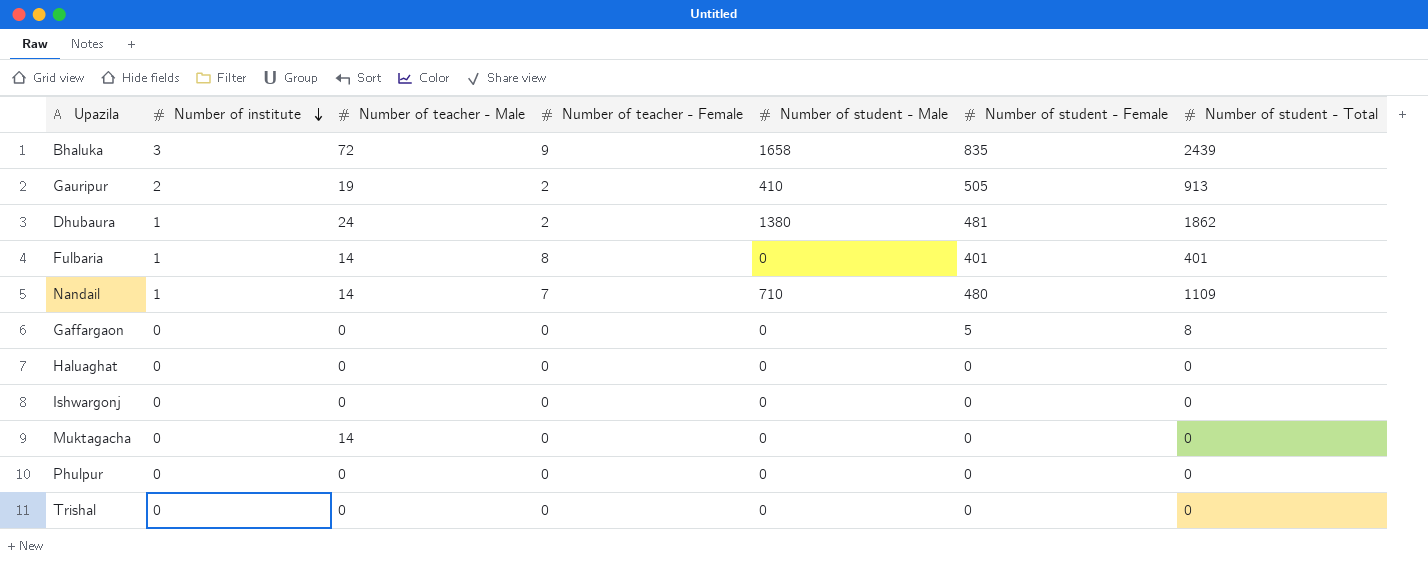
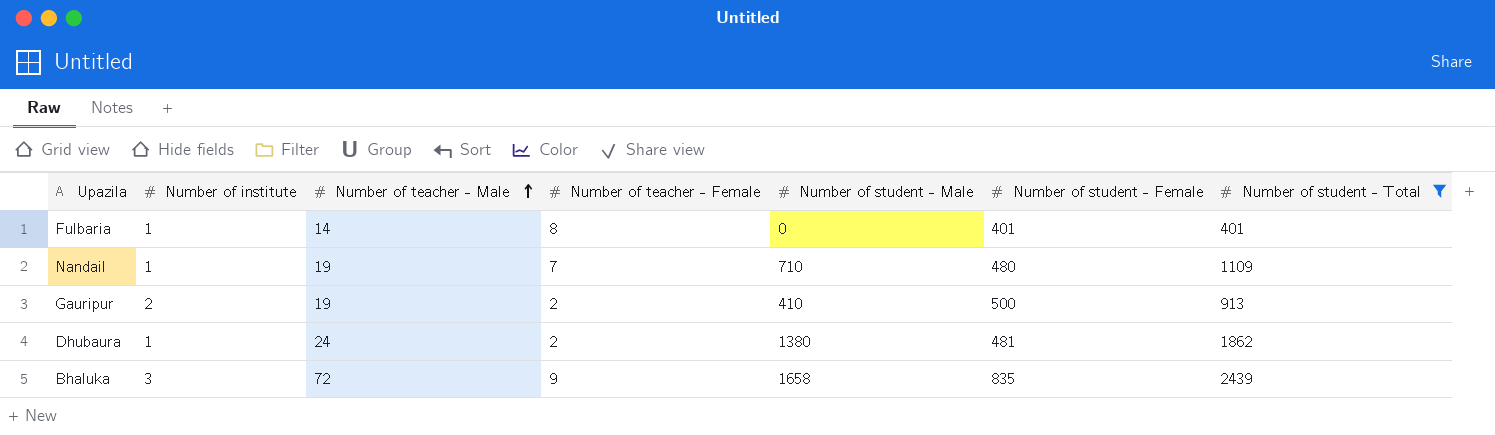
filter: none -> Number of student - Total >= 401
row order: Number of institute descending -> Number of teacher - Male ascending
Nandail | Number of teacher - Male: 14 -> 19
Gauripur | Number of student - Female: 505 -> 500

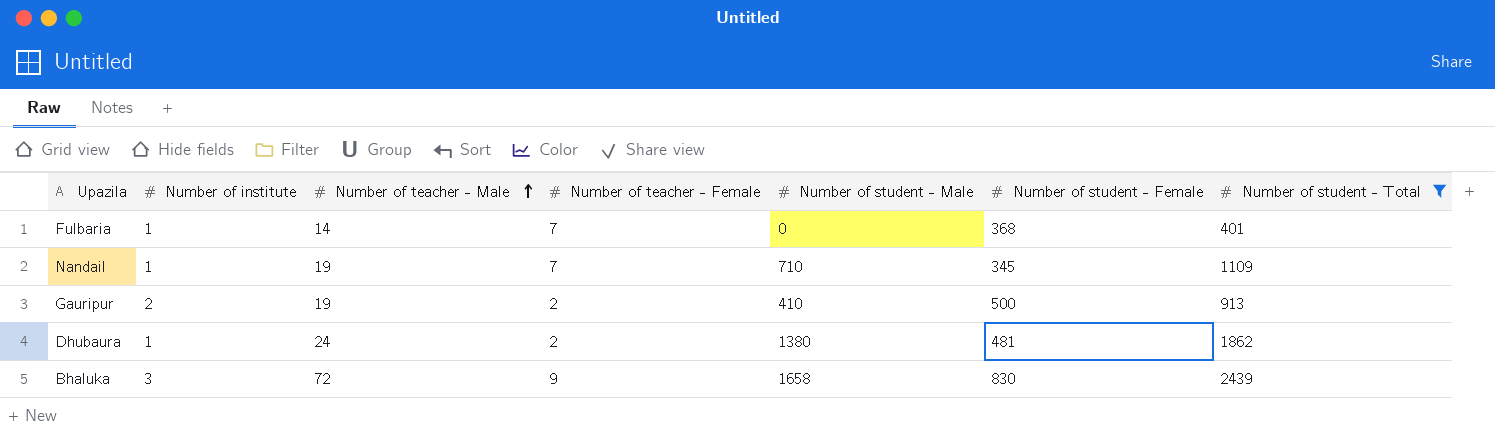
Fulbaria | Number of teacher - Female: 8 -> 7
Fulbaria | Number of student - Female: 401 -> 368
Nandail | Number of student - Female: 480 -> 345
Bhaluka | Number of student - Female: 835 -> 830

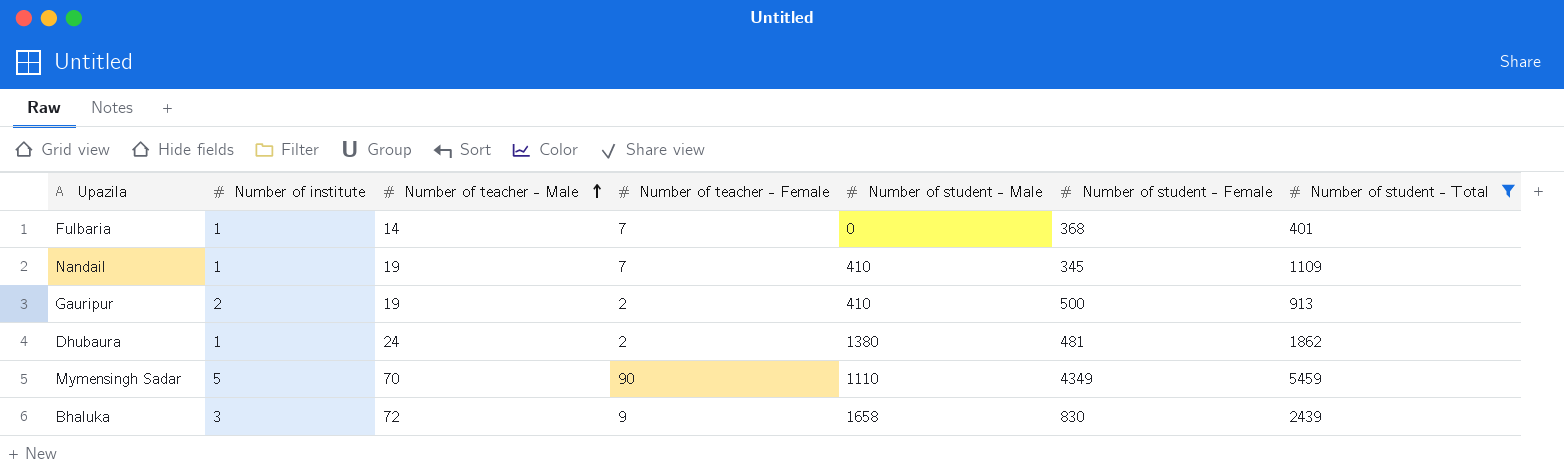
Nandail | Number of student - Male: 710 -> 410
row Mymensingh Sadar: none -> 5 | 70 | 90 | 1110 | 4349 | 5459

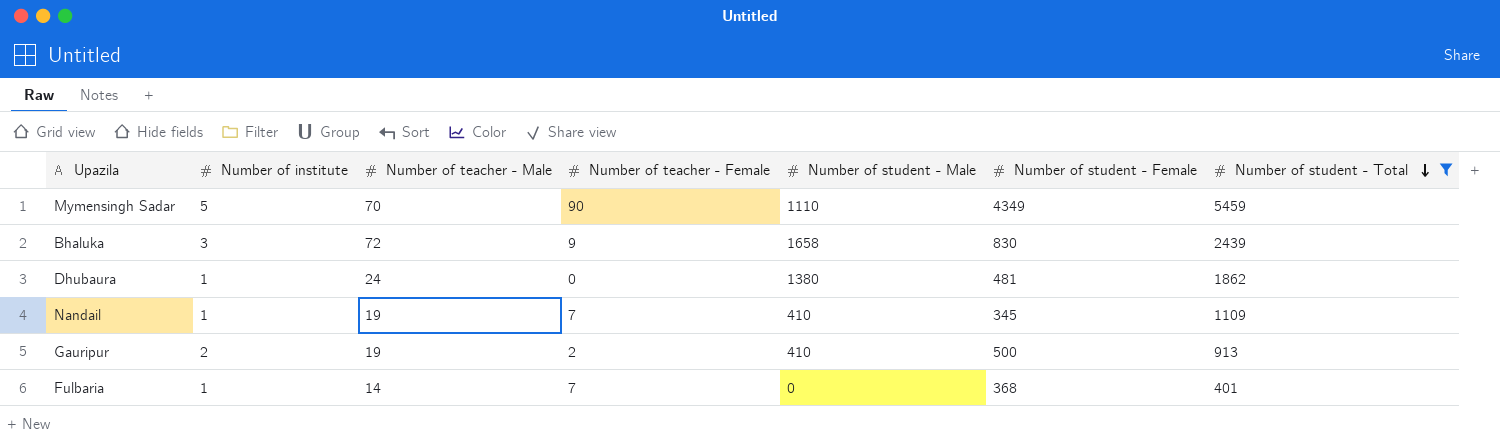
row order: Number of teacher - Male ascending -> Number of student - Total descending
Dhubaura | Number of teacher - Female: 2 -> 0

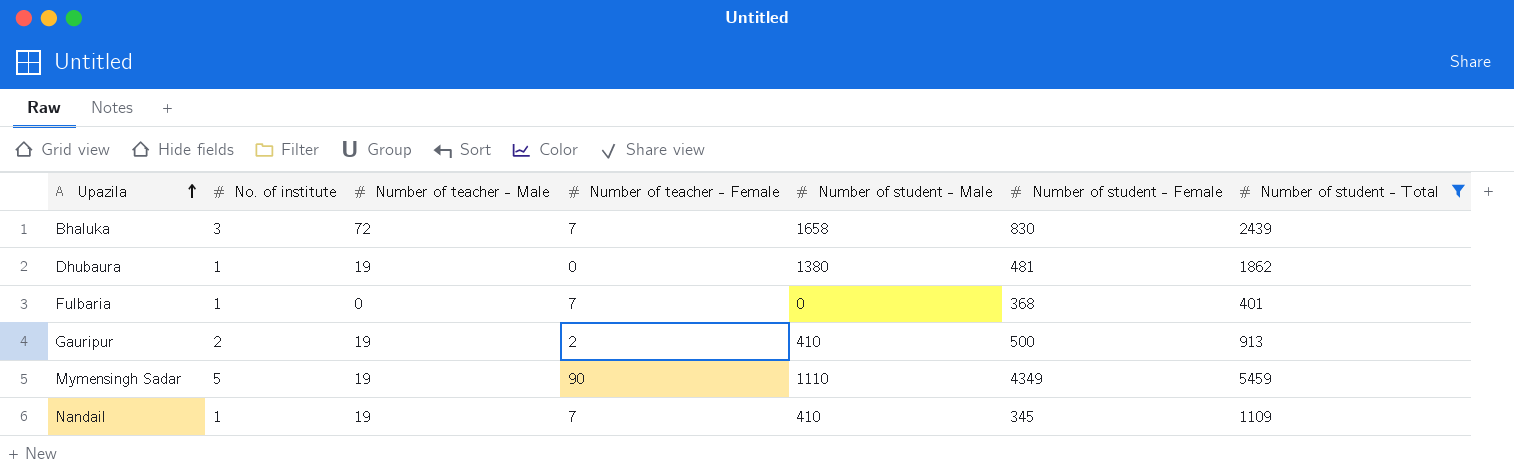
row order: Number of student - Total descending -> Upazila ascending
column name: Number of institute -> No. of institute
Bhaluka | Number of teacher - Female: 9 -> 7
Dhubaura | Number of teacher - Male: 24 -> 19
Fulbaria | Number of teacher - Male: 14 -> 0
Mymensingh Sadar | Number of teacher - Male: 70 -> 19

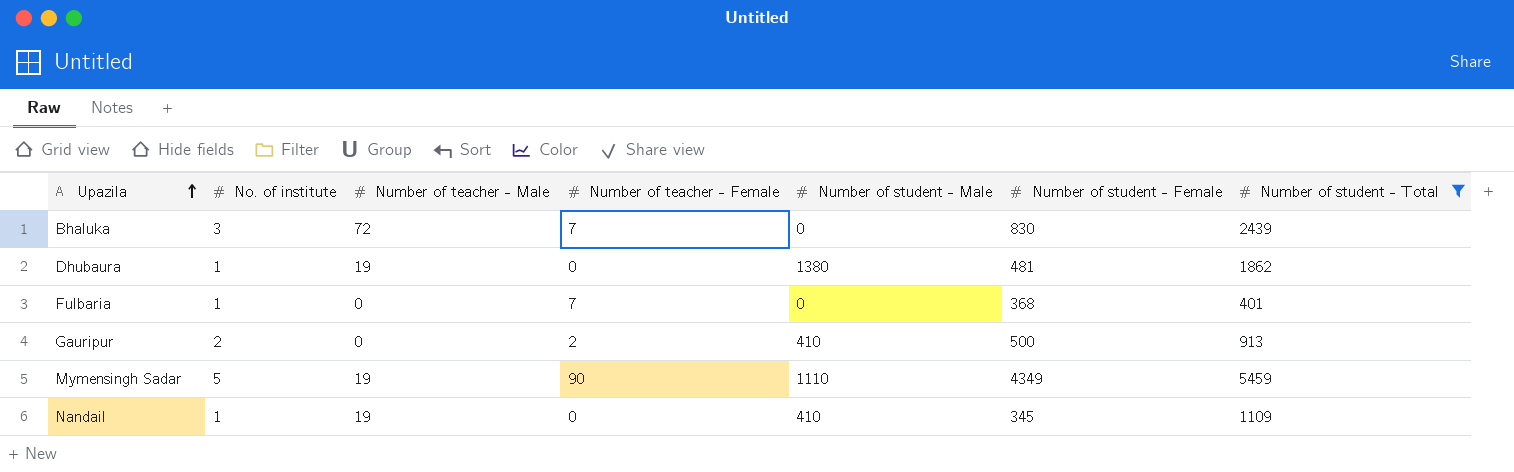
Bhaluka | Number of student - Male: 1658 -> 0
Gauripur | Number of teacher - Male: 19 -> 0
Nandail | Number of teacher - Female: 7 -> 0

